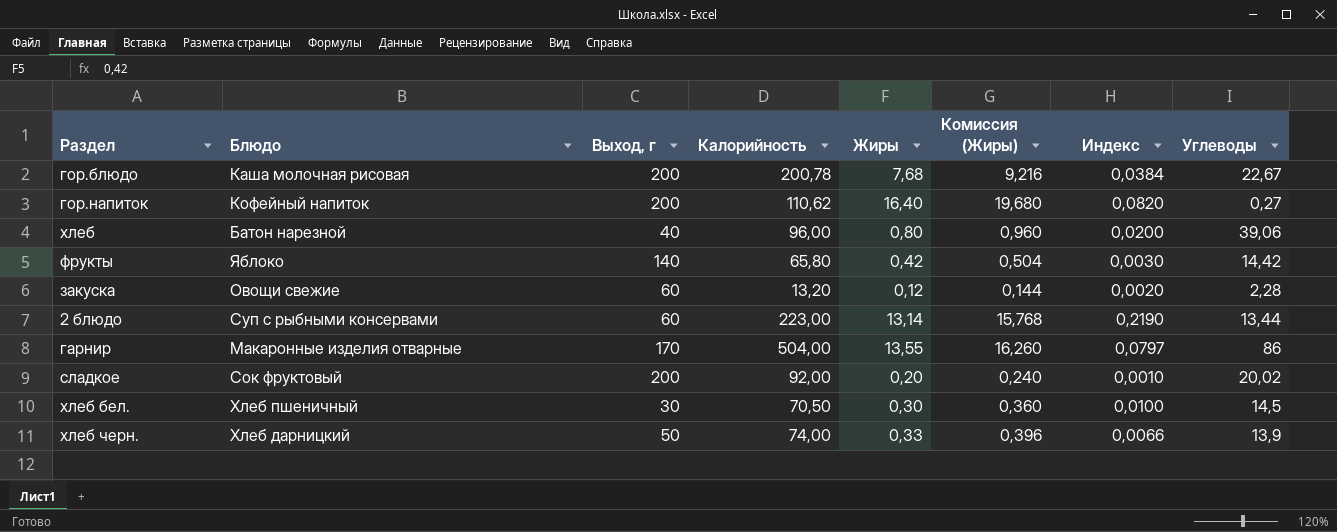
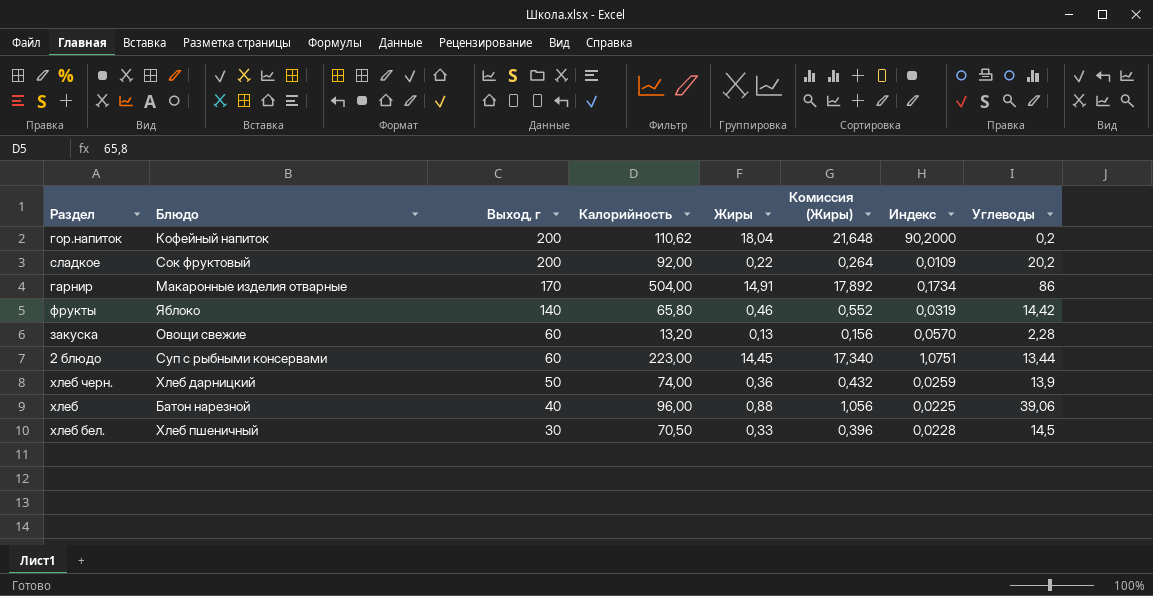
row order: none -> Выход, г descending
column Индекс | formula: [Жиры] / [Выход, г] -> [Жиры] / [Углеводы]
row гор.блюдо: Каша молочная рисовая | 200 | 200,78 | 7,68 | 9,216 | 0,0384 | 22,67 -> none
гор.напиток | Жиры: 16,40 -> 18,04
гор.напиток | Комиссия (Жиры): 19,680 -> 21,648
гор.напиток | Углеводы: 0,27 -> 0,2
сладкое | Жиры: 0,20 -> 0,22
сладкое | Комиссия (Жиры): 0,240 -> 0,264
сладкое | Углеводы: 20,02 -> 20,2
гарнир | Жиры: 13,55 -> 14,91
гарнир | Комиссия (Жиры): 16,260 -> 17,892
фрукты | Жиры: 0,42 -> 0,46
фрукты | Комиссия (Жиры): 0,504 -> 0,552
закуска | Жиры: 0,12 -> 0,13
закуска | Комиссия (Жиры): 0,144 -> 0,156
2 блюдо | Жиры: 13,14 -> 14,45
2 блюдо | Комиссия (Жиры): 15,768 -> 17,340
хлеб черн. | Жиры: 0,33 -> 0,36
хлеб черн. | Комиссия (Жиры): 0,396 -> 0,432
хлеб | Жиры: 0,80 -> 0,88
хлеб | Комиссия (Жиры): 0,960 -> 1,056
хлеб бел. | Жиры: 0,30 -> 0,33
хлеб бел. | Комиссия (Жиры): 0,360 -> 0,396

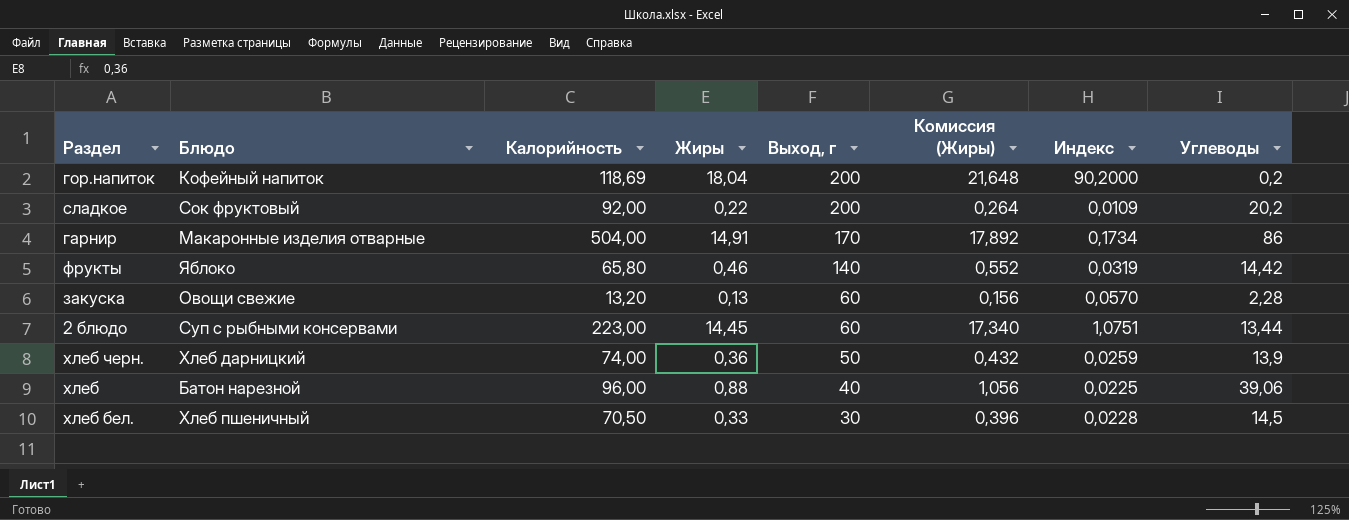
column Выход, г | position: 3 -> 5
гор.напиток | Калорийность: 110,62 -> 118,69

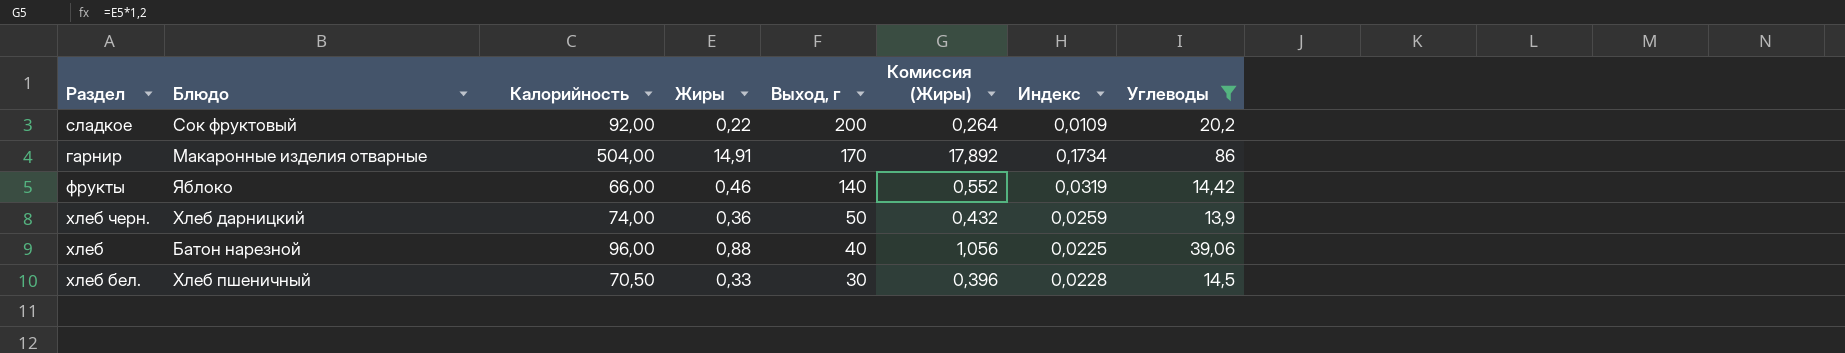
filter: none -> Углеводы >= 13,9
фрукты | Калорийность: 65,80 -> 66,00

